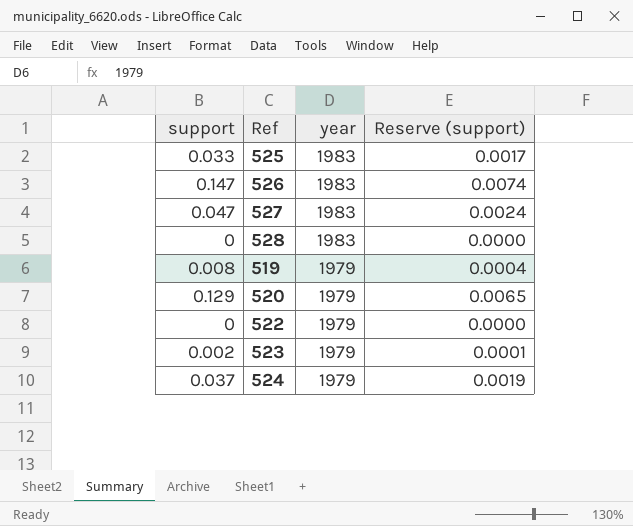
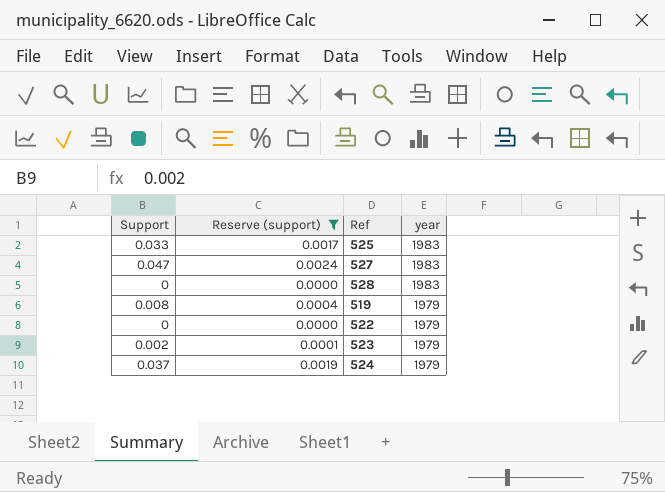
filter: none -> Reserve (support) <= 0.0024
column name: support -> Support
column Reserve (support) | position: 4 -> 2

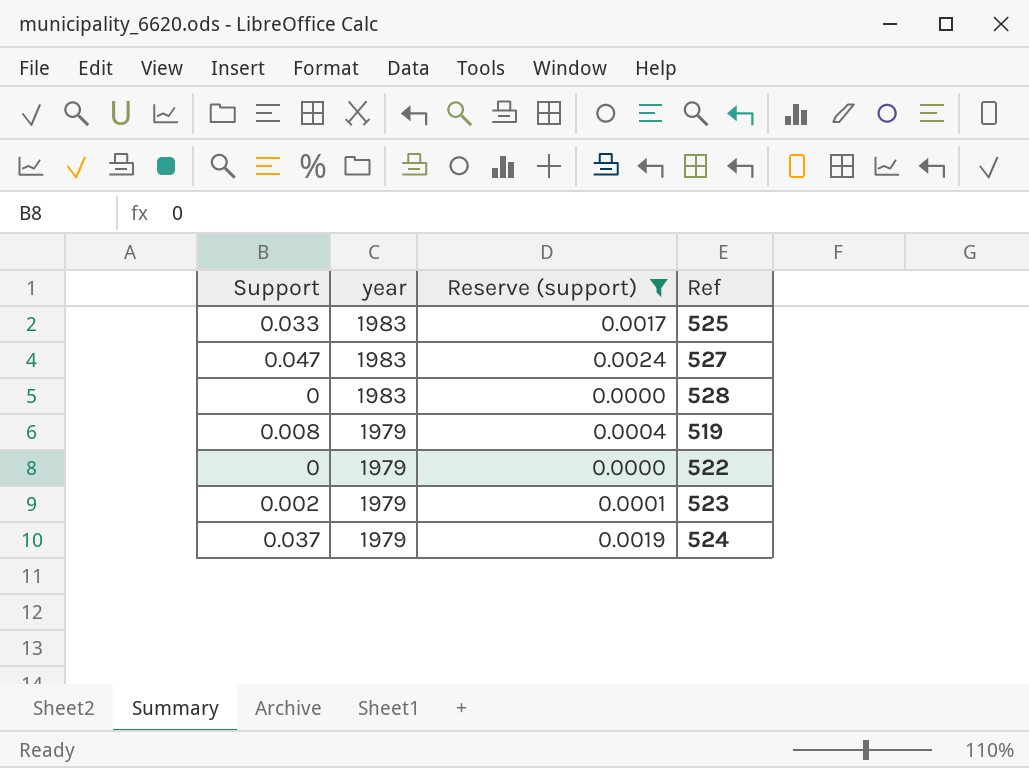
column year | position: 4 -> 2

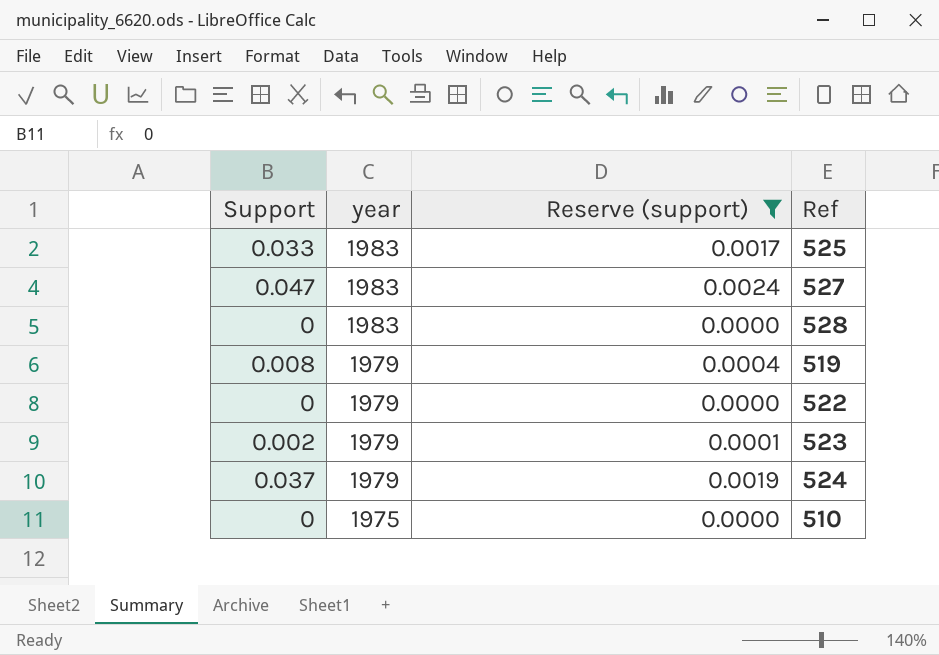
row 510: none -> 0 | 1975 | 0.0000

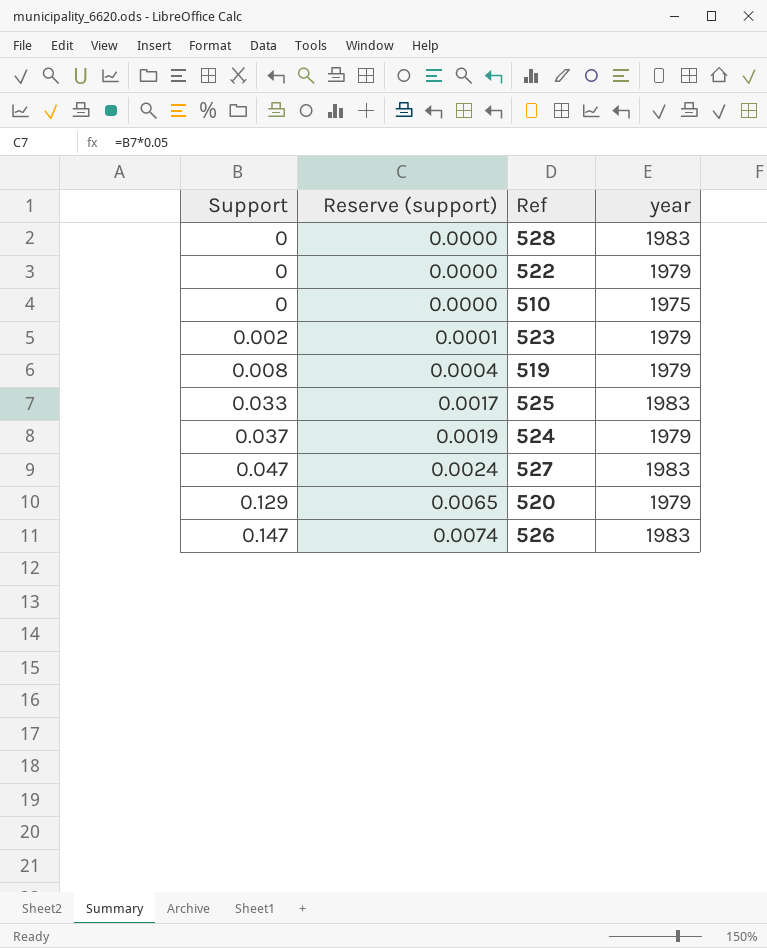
filter: Reserve (support) <= 0.0024 -> none
row order: year descending -> Support ascending
column year | position: 2 -> 4

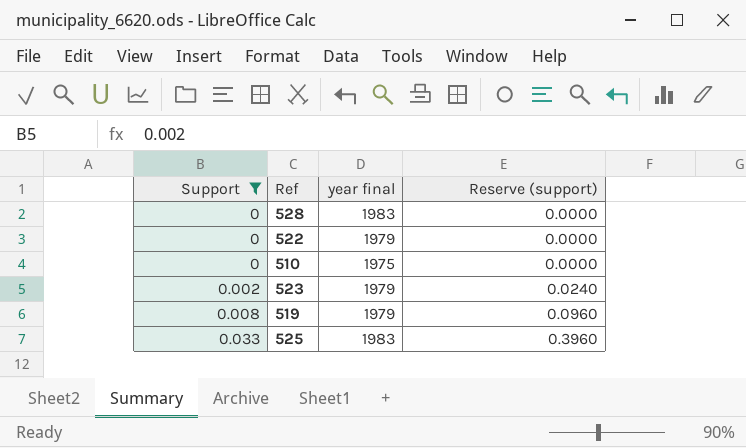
filter: none -> Support <= 0.033
column name: year -> year final
column Reserve (support) | formula: [Support] * 0.05 -> [Support] * 12
column Reserve (support) | position: 2 -> 4

